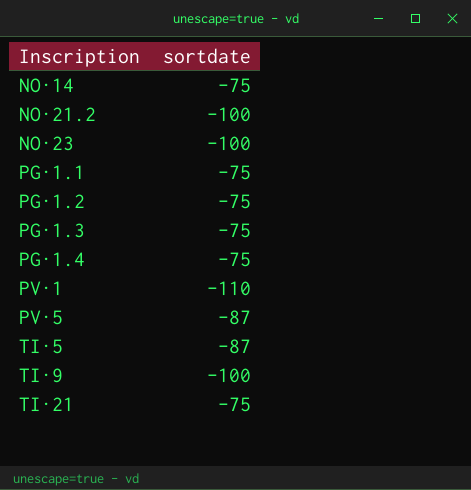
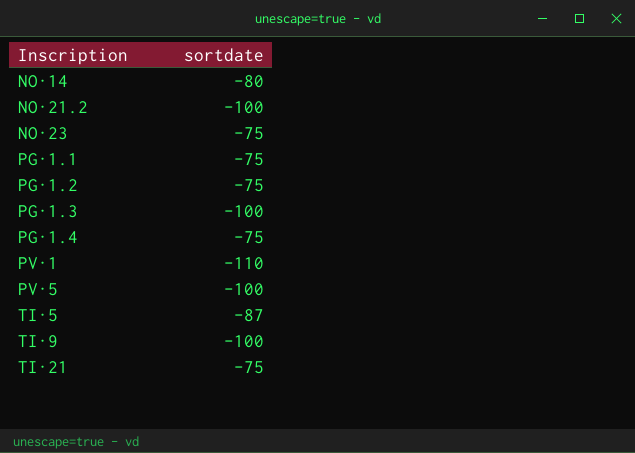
NO·14 | sortdate: -75 -> -80
NO·23 | sortdate: -100 -> -75
PG·1.3 | sortdate: -75 -> -100
PV·5 | sortdate: -87 -> -100

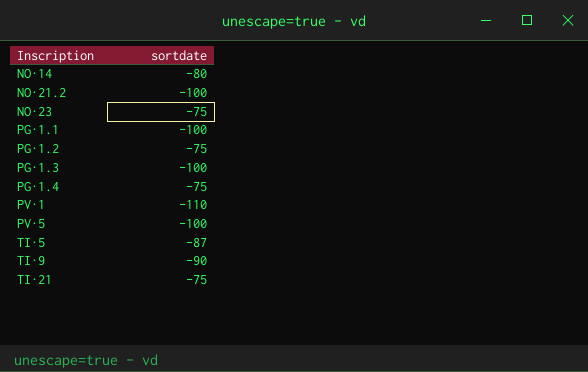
PG·1.1 | sortdate: -75 -> -100
TI·9 | sortdate: -100 -> -90

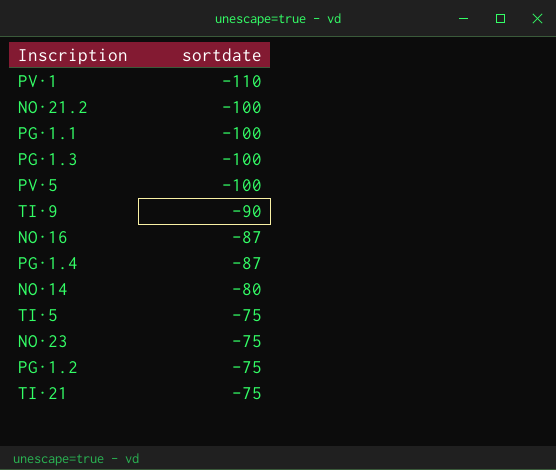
row order: Inscription ascending -> sortdate ascending
row NO·16: none -> -87
PG·1.4 | sortdate: -75 -> -87
TI·5 | sortdate: -87 -> -75

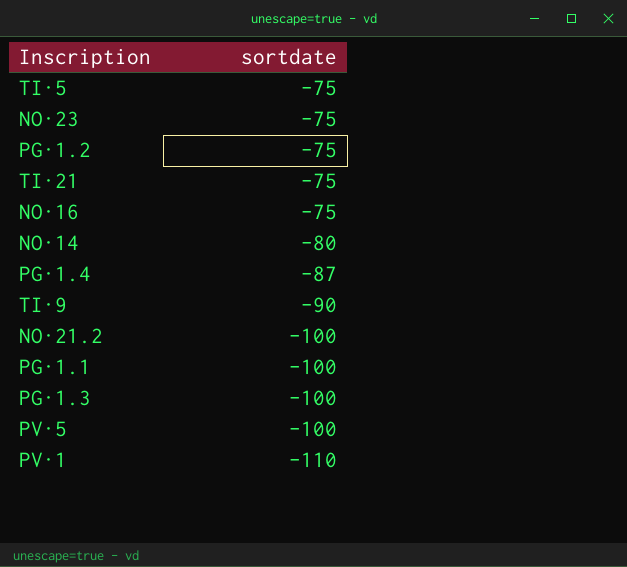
row order: sortdate ascending -> sortdate descending
NO·16 | sortdate: -87 -> -75

